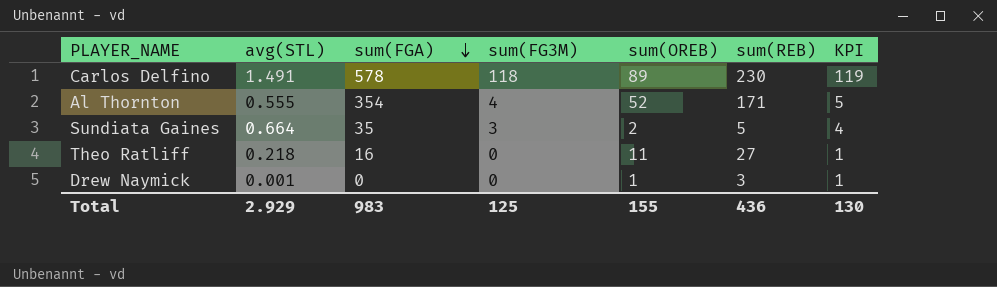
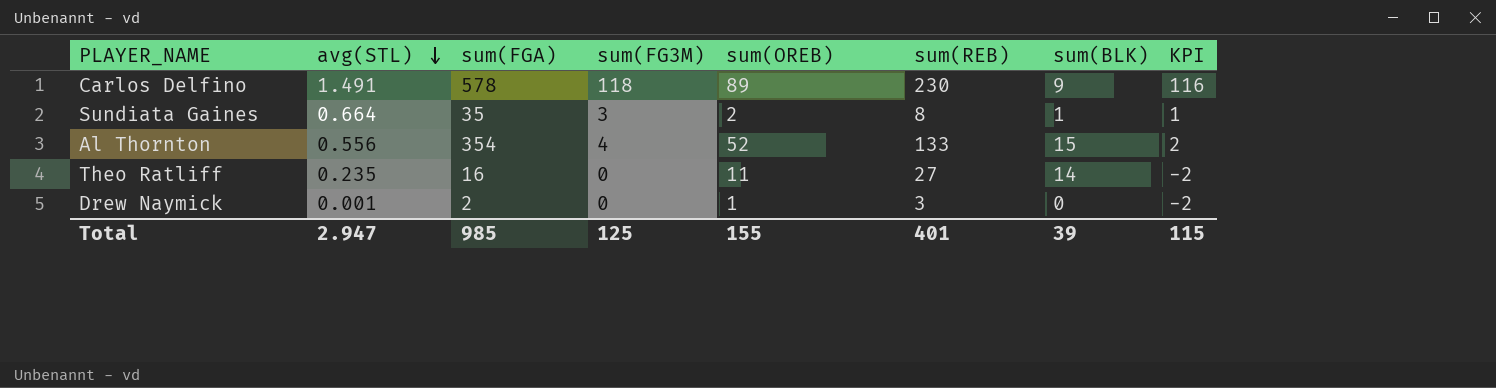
row order: sum(FGA) descending -> avg(STL) descending
column sum(BLK) | position: none -> 7
column KPI | formula: [sum(FG3M)] + 1 -> [sum(FG3M)] - 2
Sundiata Gaines | sum(REB): 5 -> 8
Al Thornton | avg(STL): 0.555 -> 0.556
Al Thornton | sum(REB): 171 -> 133
Theo Ratliff | avg(STL): 0.218 -> 0.235
Drew Naymick | sum(FGA): 0 -> 2
Total | avg(STL): 2.929 -> 2.947
Total | sum(FGA): 983 -> 985
Total | sum(REB): 436 -> 401
Total | KPI: 130 -> 115

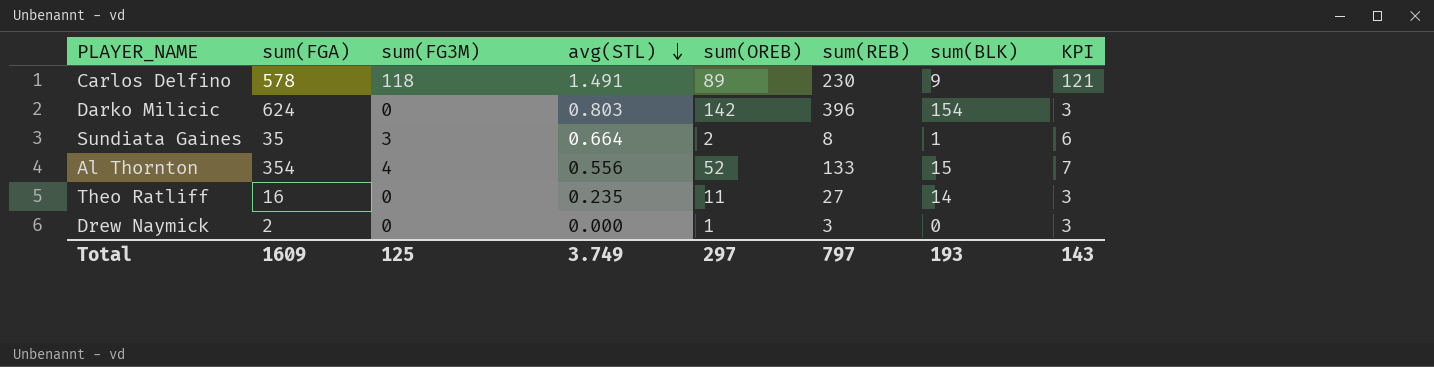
column avg(STL) | position: 2 -> 4
column KPI | formula: [sum(FG3M)] - 2 -> [sum(FG3M)] + 3
row Darko Milicic: none -> 624 | 0 | 0.803 | 142 | 396 | 154 | 3
Drew Naymick | avg(STL): 0.001 -> 0.000
Total | sum(FGA): 985 -> 1609
Total | avg(STL): 2.947 -> 3.749
Total | sum(OREB): 155 -> 297
Total | sum(REB): 401 -> 797
Total | sum(BLK): 39 -> 193
Total | KPI: 115 -> 143

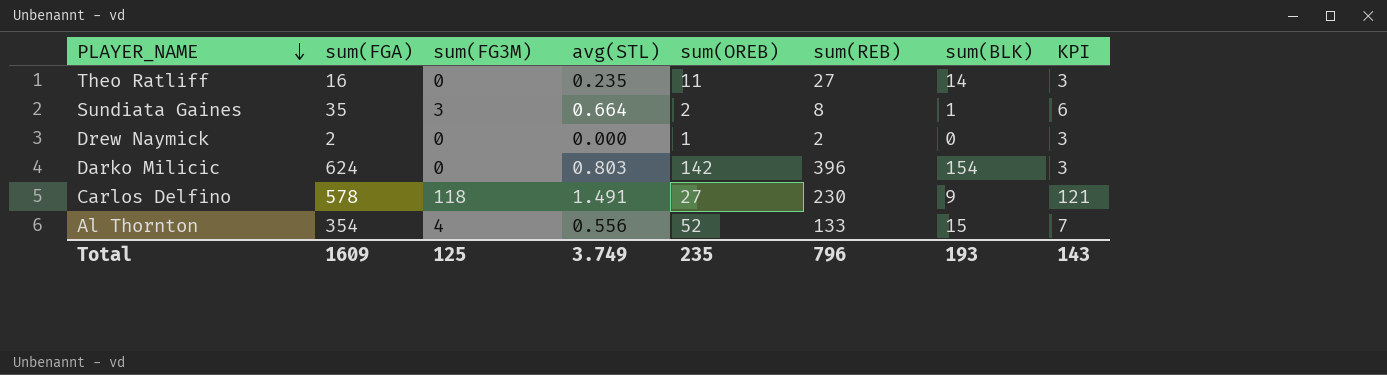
row order: avg(STL) descending -> PLAYER_NAME descending
Drew Naymick | sum(REB): 3 -> 2
Carlos Delfino | sum(OREB): 89 -> 27
Total | sum(OREB): 297 -> 235
Total | sum(REB): 797 -> 796

